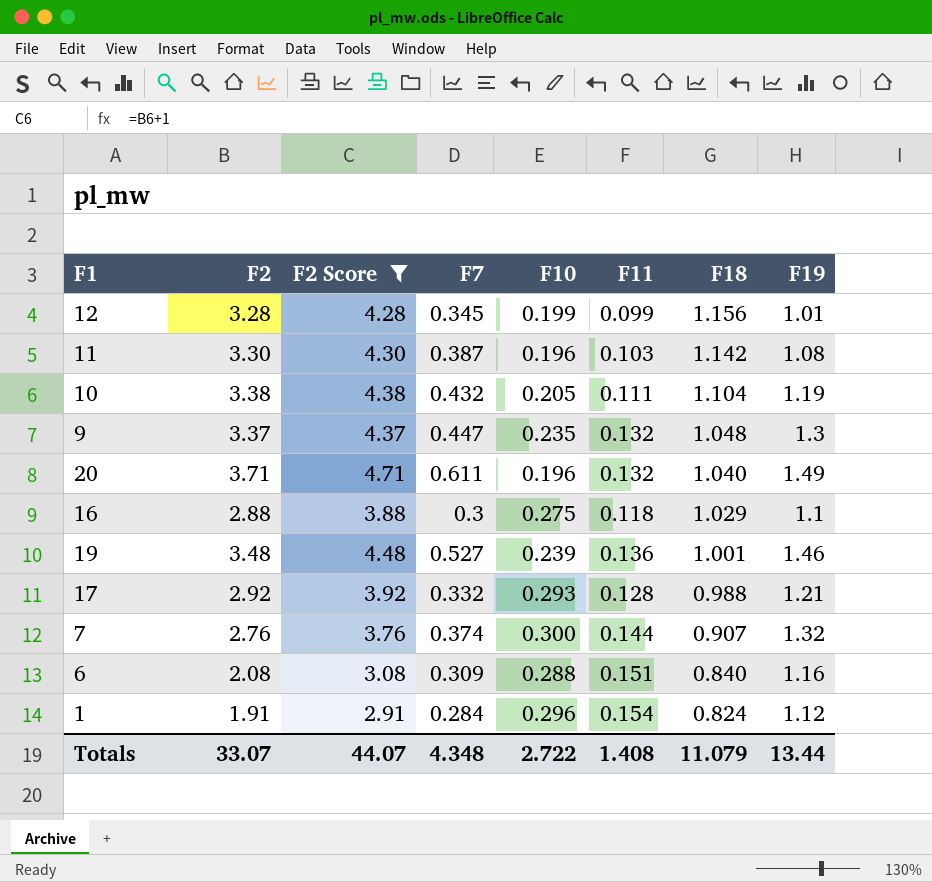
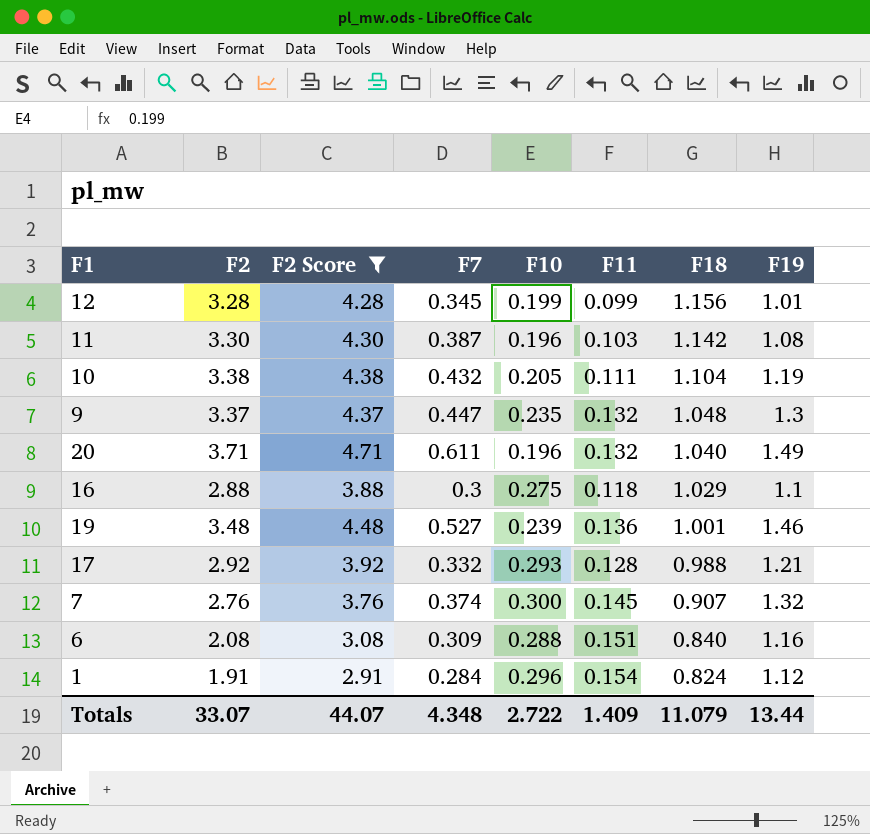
7 | F11: 0.144 -> 0.145
Totals | F11: 1.408 -> 1.409

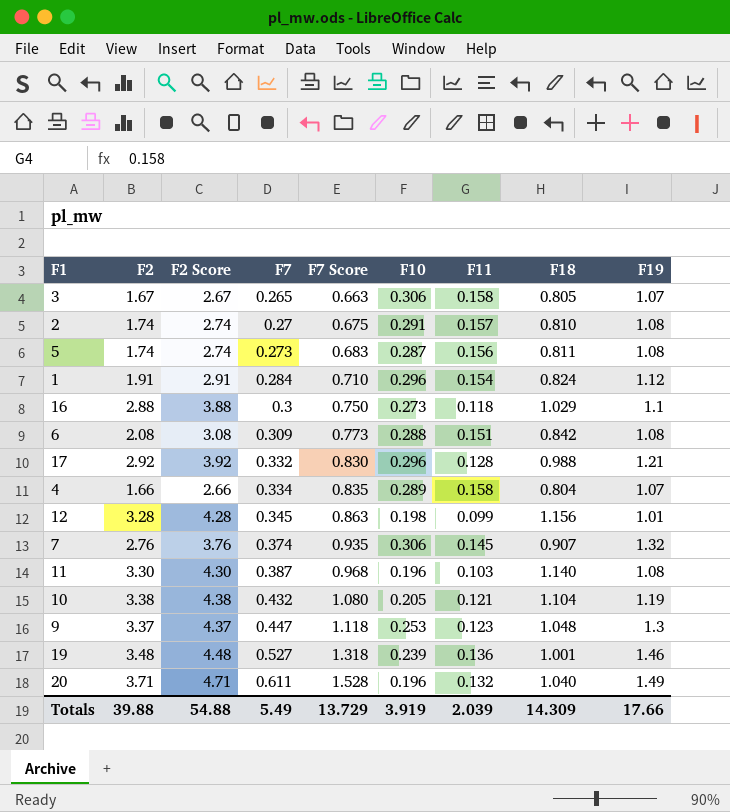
filter: F2 Score >= 2.91 -> none
row order: F18 descending -> F7 ascending
column F7 Score | formula: none -> [F7] * 2.5
16 | F10: 0.275 -> 0.273
6 | F18: 0.840 -> 0.842
6 | F19: 1.16 -> 1.08
17 | F10: 0.293 -> 0.296
12 | F10: 0.199 -> 0.198
7 | F10: 0.300 -> 0.306
11 | F18: 1.142 -> 1.140
10 | F11: 0.111 -> 0.121
9 | F10: 0.235 -> 0.253
9 | F11: 0.132 -> 0.123
Totals | F2: 33.07 -> 39.88
Totals | F2 Score: 44.07 -> 54.88
Totals | F7: 4.348 -> 5.49
Totals | F10: 2.722 -> 3.919
Totals | F11: 1.409 -> 2.039
Totals | F18: 11.079 -> 14.309
Totals | F19: 13.44 -> 17.66

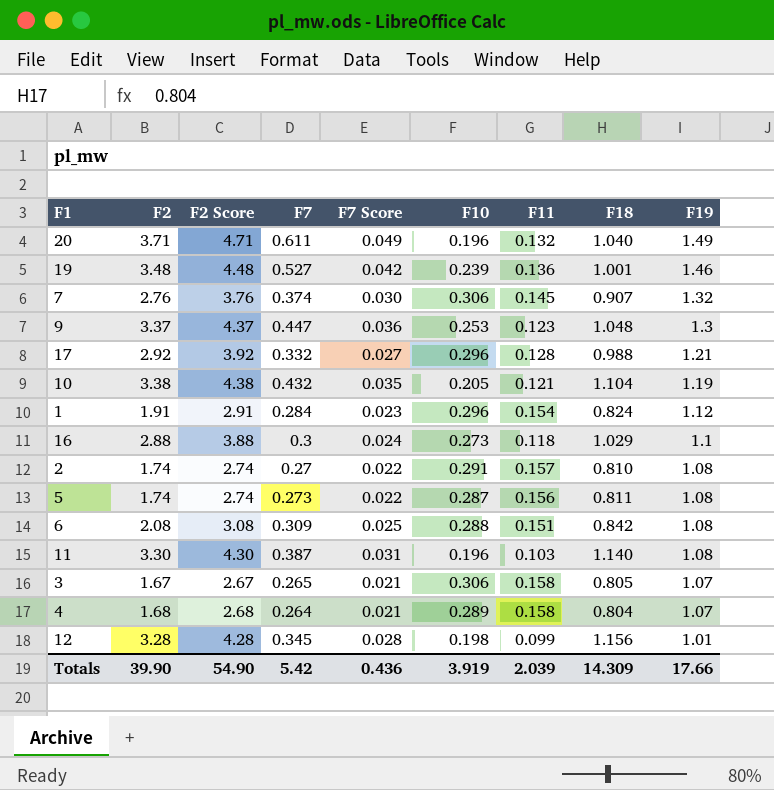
row order: F7 ascending -> F19 descending
column F7 Score | formula: [F7] * 2.5 -> [F7] * 0.08
4 | F2: 1.66 -> 1.68
4 | F2 Score: 2.66 -> 2.68
4 | F7: 0.334 -> 0.264
Totals | F2: 39.88 -> 39.90
Totals | F2 Score: 54.88 -> 54.90
Totals | F7: 5.49 -> 5.42
Totals | F7 Score: 13.729 -> 0.436

